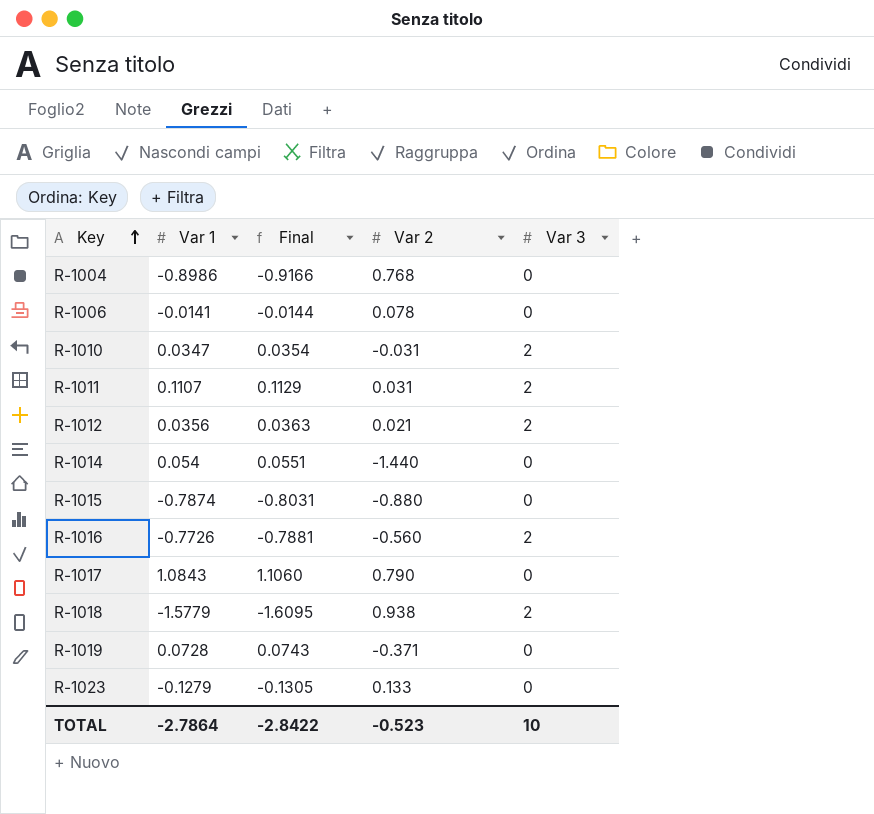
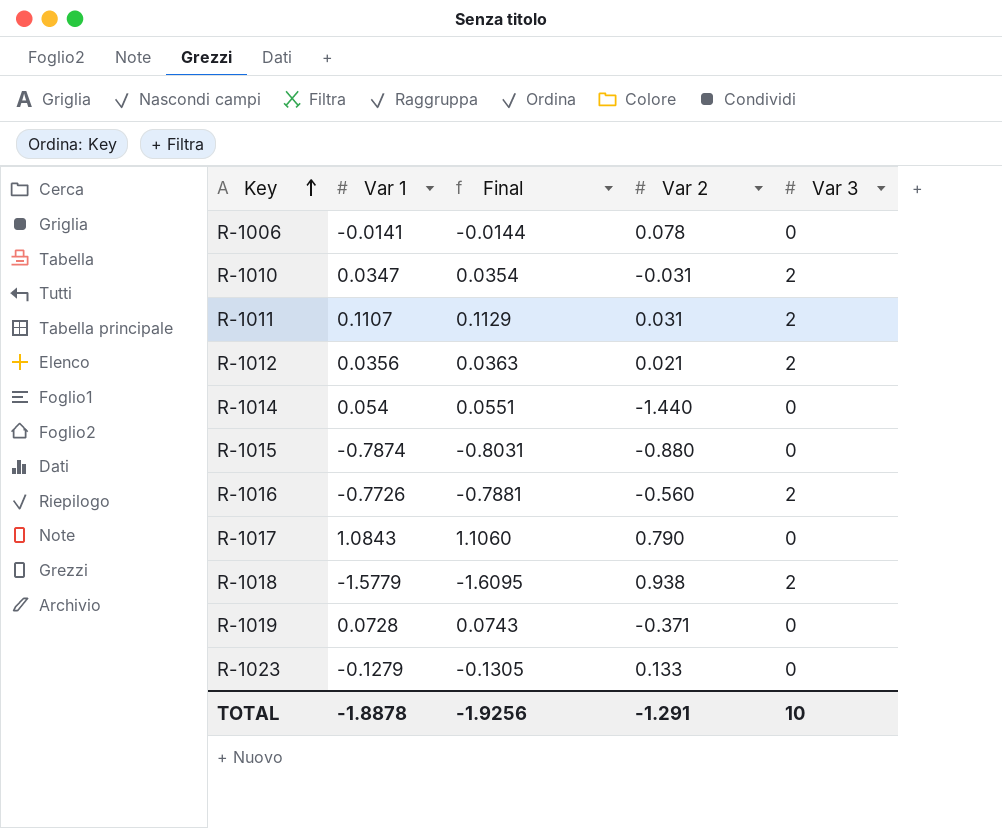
row R-1004: -0.8986 | -0.9166 | 0.768 | 0 -> none
TOTAL | Var 1: -2.7864 -> -1.8878
TOTAL | Final: -2.8422 -> -1.9256
TOTAL | Var 2: -0.523 -> -1.291

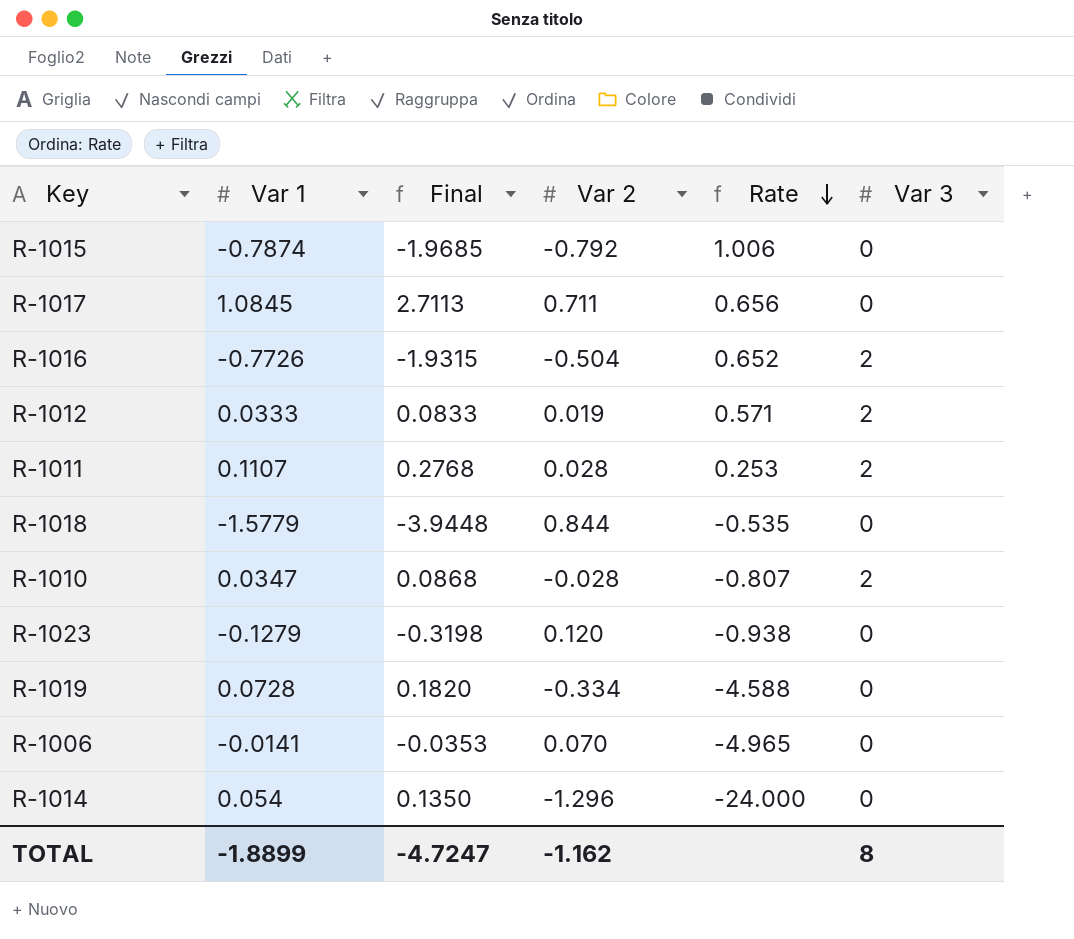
row order: Key ascending -> Rate descending
column Final | formula: [Var 1] * 1.02 -> [Var 1] * 2.5
column Rate | formula: none -> [Var 2] / [Var 1]
R-1015 | Var 2: -0.880 -> -0.792
R-1017 | Var 1: 1.0843 -> 1.0845
R-1017 | Var 2: 0.790 -> 0.711
R-1016 | Var 2: -0.560 -> -0.504
R-1012 | Var 1: 0.0356 -> 0.0333
R-1012 | Var 2: 0.021 -> 0.019
R-1011 | Var 2: 0.031 -> 0.028
R-1018 | Var 2: 0.938 -> 0.844
R-1018 | Var 3: 2 -> 0
R-1010 | Var 2: -0.031 -> -0.028
R-1023 | Var 2: 0.133 -> 0.120
R-1019 | Var 2: -0.371 -> -0.334
R-1006 | Var 2: 0.078 -> 0.070
R-1014 | Var 2: -1.440 -> -1.296
TOTAL | Var 1: -1.8878 -> -1.8899
TOTAL | Final: -1.9256 -> -4.7247
TOTAL | Var 2: -1.291 -> -1.162
TOTAL | Var 3: 10 -> 8

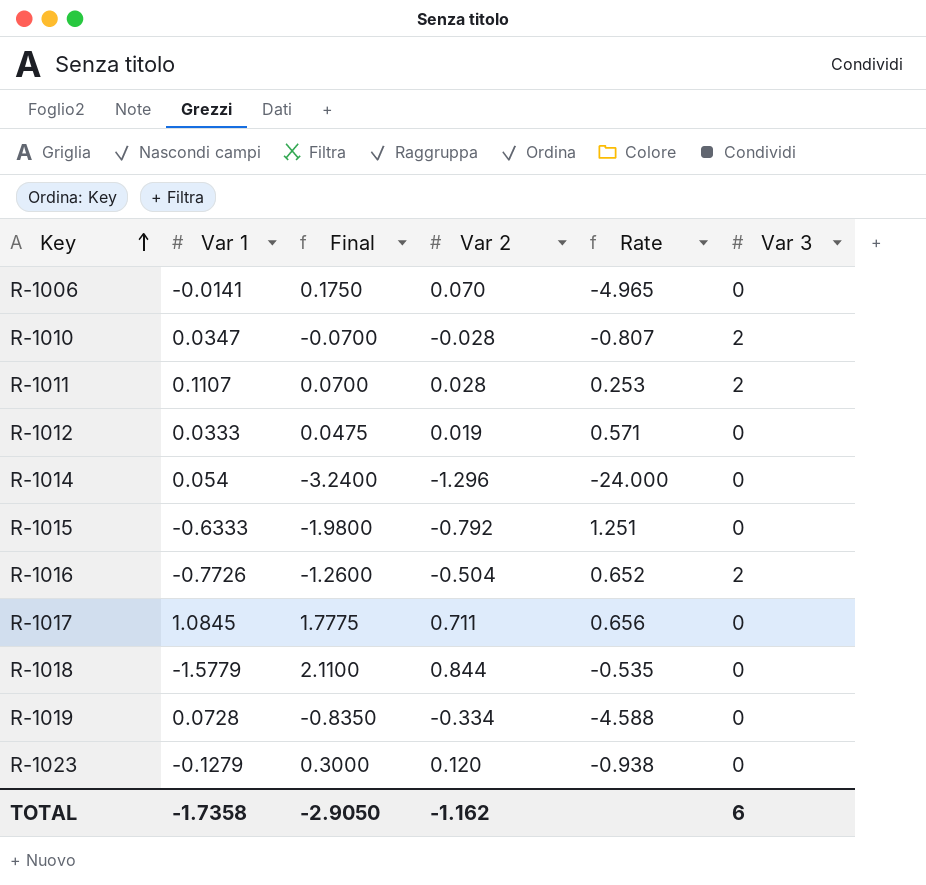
row order: Rate descending -> Key ascending
column Final | formula: [Var 1] * 2.5 -> [Var 2] * 2.5
R-1012 | Var 3: 2 -> 0
R-1015 | Var 1: -0.7874 -> -0.6333
R-1015 | Rate: 1.006 -> 1.251
TOTAL | Var 1: -1.8899 -> -1.7358
TOTAL | Final: -4.7247 -> -2.9050
TOTAL | Var 3: 8 -> 6

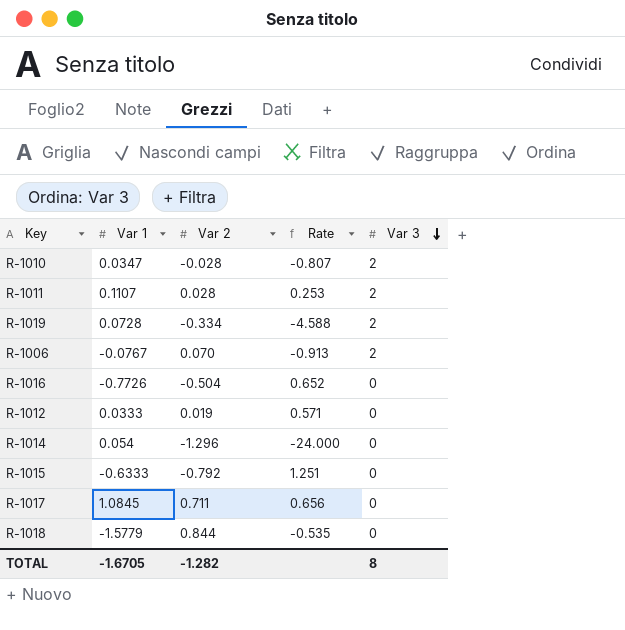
row order: Key ascending -> Var 3 descending
column Final | formula: [Var 2] * 2.5 -> none
row R-1023: -0.1279 | 0.3000 | 0.120 | -0.938 | 0 -> none
R-1019 | Var 3: 0 -> 2
R-1006 | Var 1: -0.0141 -> -0.0767
R-1006 | Rate: -4.965 -> -0.913
R-1006 | Var 3: 0 -> 2
R-1016 | Var 3: 2 -> 0
TOTAL | Var 1: -1.7358 -> -1.6705
TOTAL | Var 2: -1.162 -> -1.282
TOTAL | Var 3: 6 -> 8

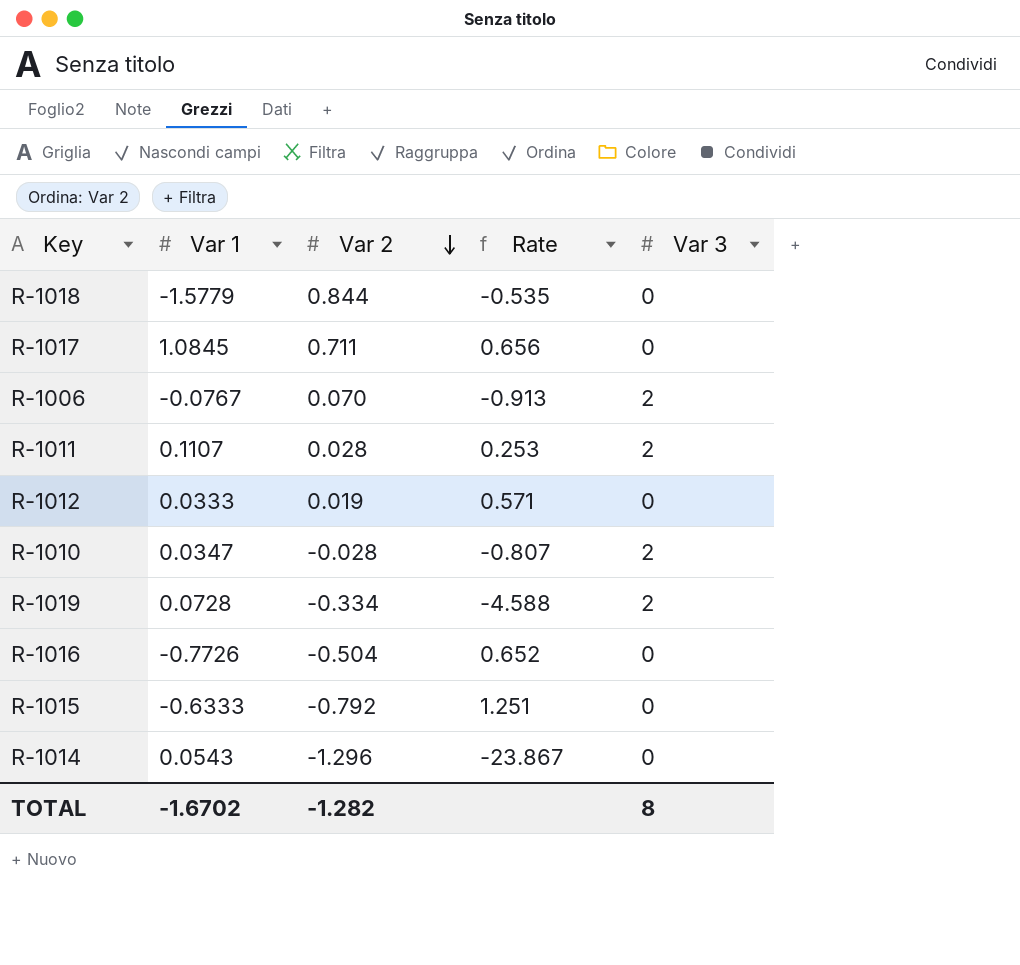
row order: Var 3 descending -> Var 2 descending
R-1014 | Var 1: 0.054 -> 0.0543
R-1014 | Rate: -24.000 -> -23.867
TOTAL | Var 1: -1.6705 -> -1.6702

